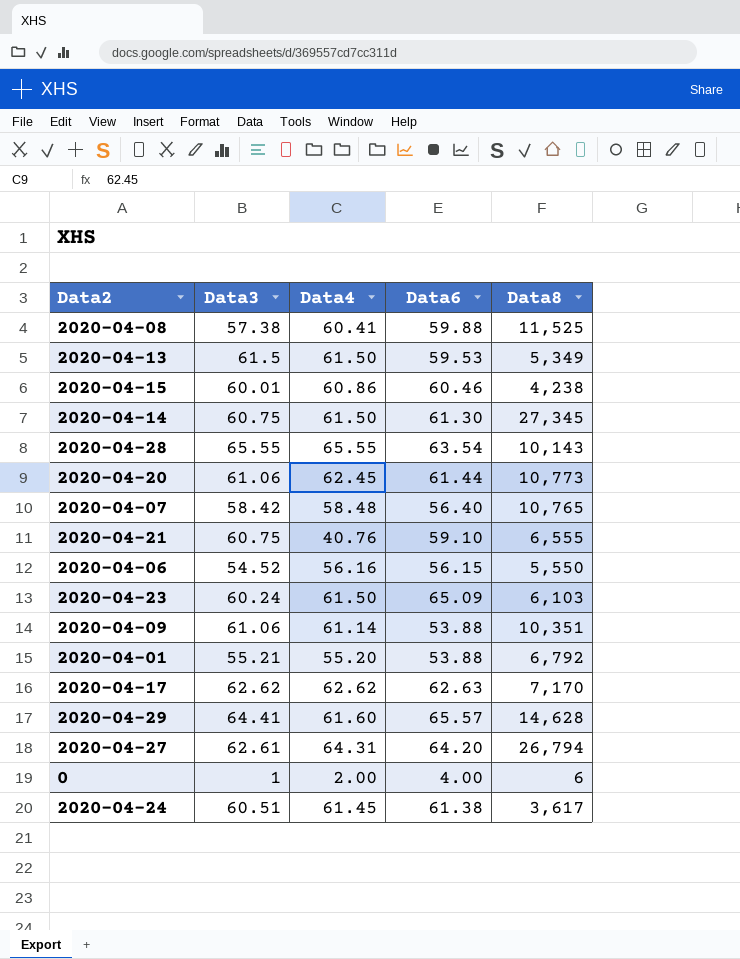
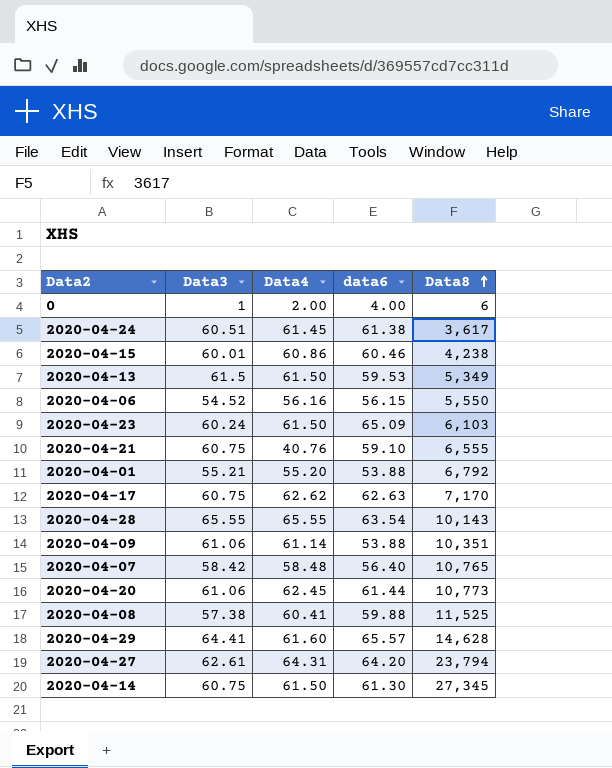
row order: none -> Data8 ascending
column name: Data6 -> data6
2020-04-17 | Data3: 62.62 -> 60.75
2020-04-27 | Data8: 26,794 -> 23,794

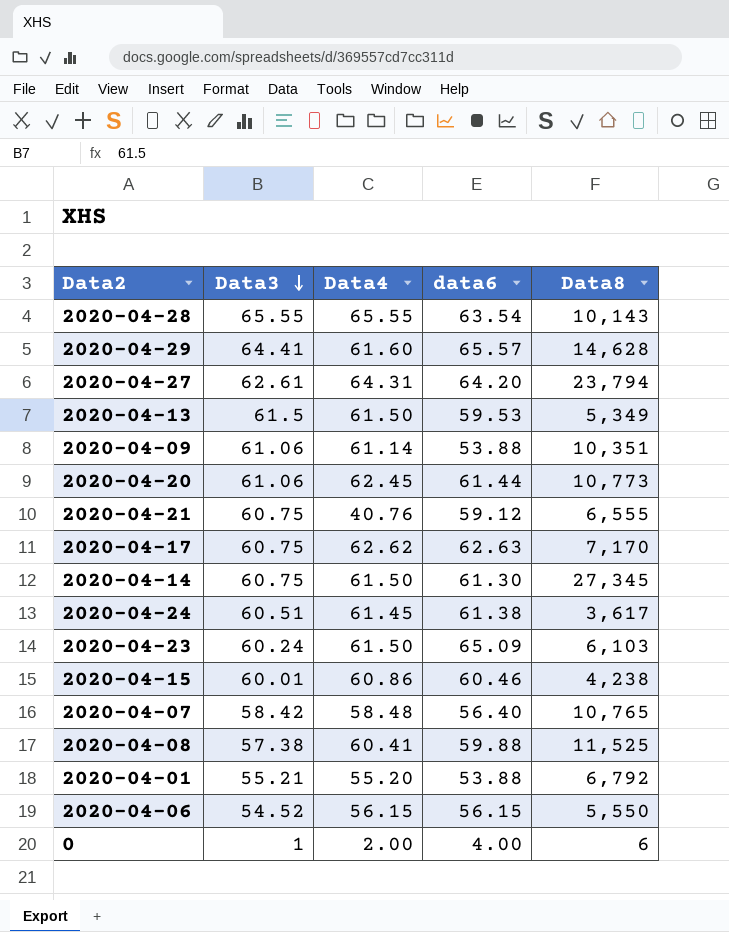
row order: Data8 ascending -> Data3 descending
2020-04-21 | data6: 59.10 -> 59.12
2020-04-06 | Data4: 56.16 -> 56.15

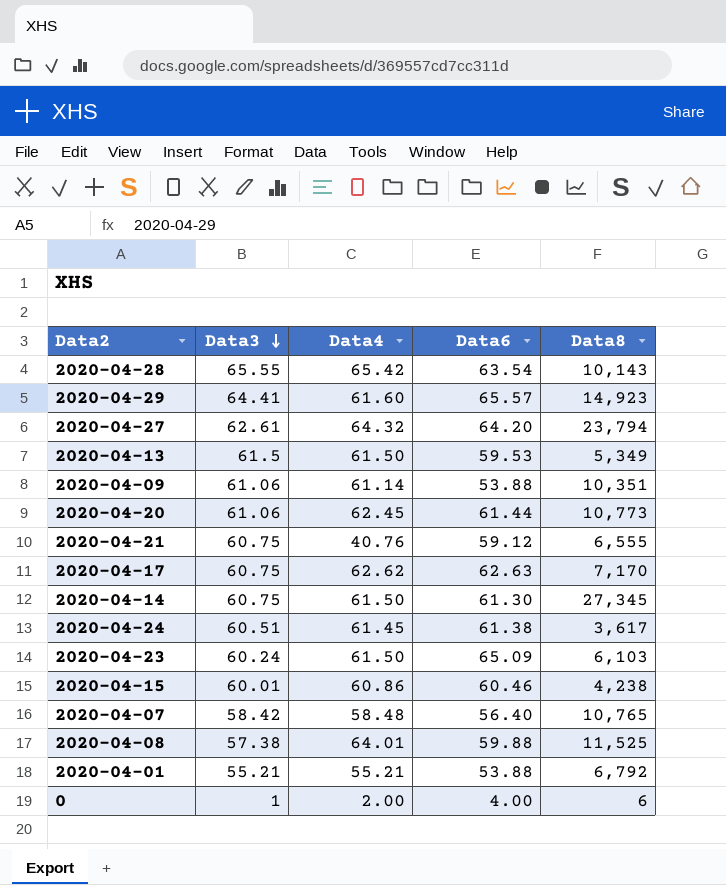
column name: data6 -> Data6
row 2020-04-06: 54.52 | 56.15 | 56.15 | 5,550 -> none
2020-04-28 | Data4: 65.55 -> 65.42
2020-04-29 | Data8: 14,628 -> 14,923
2020-04-27 | Data4: 64.31 -> 64.32
2020-04-08 | Data4: 60.41 -> 64.01
2020-04-01 | Data4: 55.20 -> 55.21

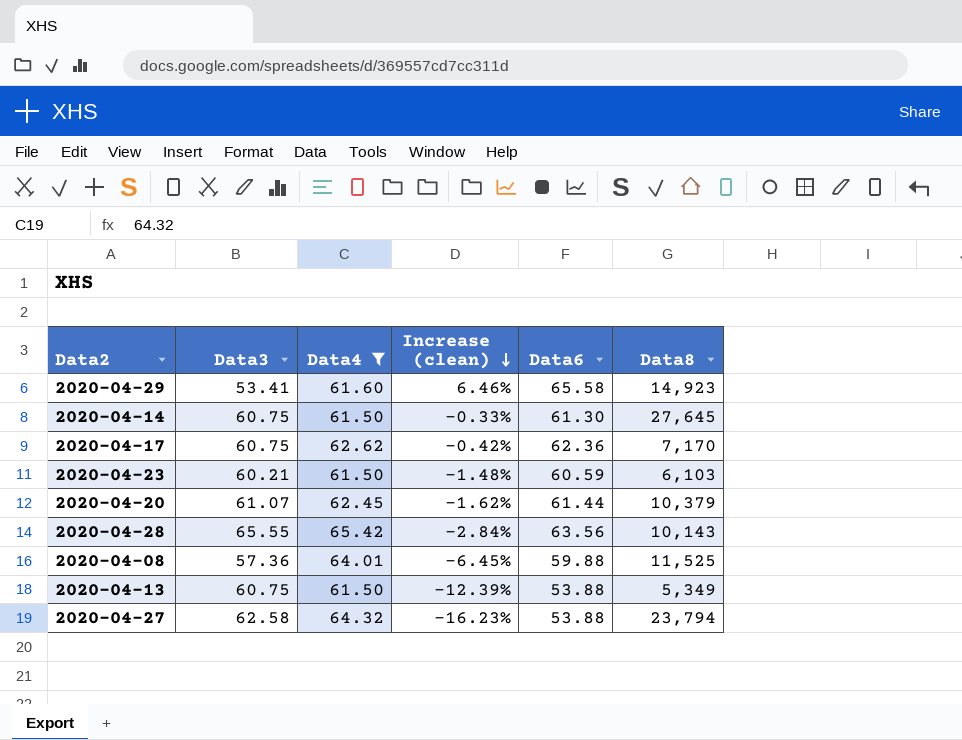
filter: none -> Data4 >= 61.50
row order: Data3 descending -> Increase (clean) descending
column Increase (clean) | formula: none -> ([Data6] - [Data4]) / [Data4]
2020-04-29 | Data3: 64.41 -> 53.41
2020-04-29 | Data6: 65.57 -> 65.58
2020-04-14 | Data8: 27,345 -> 27,645
2020-04-17 | Data6: 62.63 -> 62.36
2020-04-23 | Data3: 60.24 -> 60.21
2020-04-23 | Data6: 65.09 -> 60.59
2020-04-20 | Data3: 61.06 -> 61.07
2020-04-20 | Data8: 10,773 -> 10,379
2020-04-28 | Data6: 63.54 -> 63.56
2020-04-08 | Data3: 57.38 -> 57.36
2020-04-13 | Data3: 61.5 -> 60.75
2020-04-13 | Data6: 59.53 -> 53.88
2020-04-27 | Data3: 62.61 -> 62.58
2020-04-27 | Data6: 64.20 -> 53.88

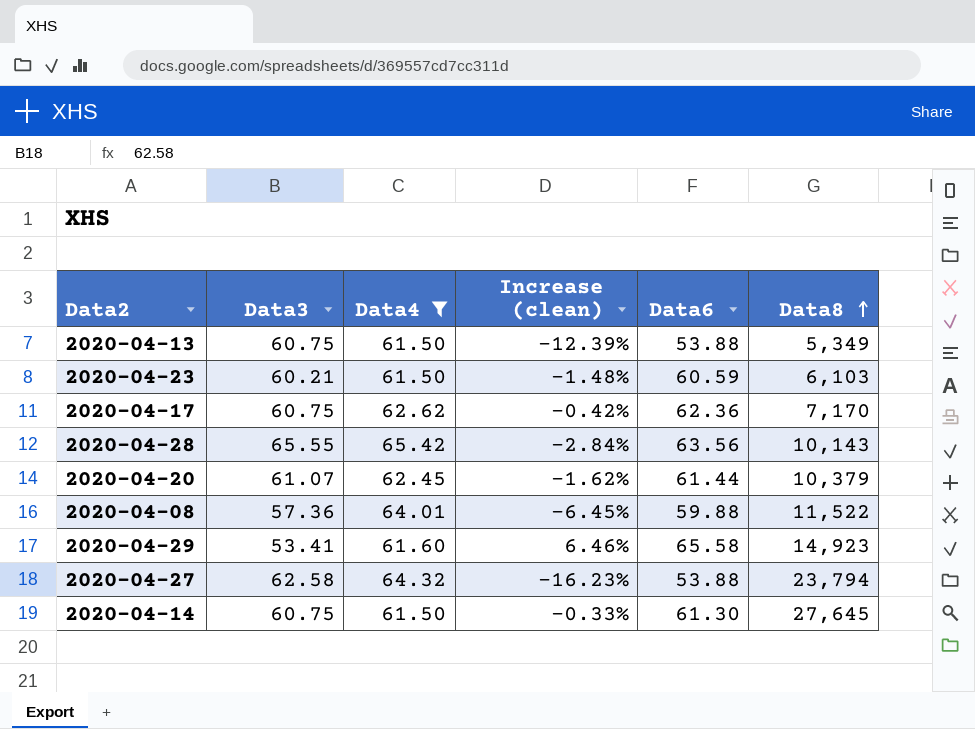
row order: Increase (clean) descending -> Data8 ascending
2020-04-08 | Data8: 11,525 -> 11,522

